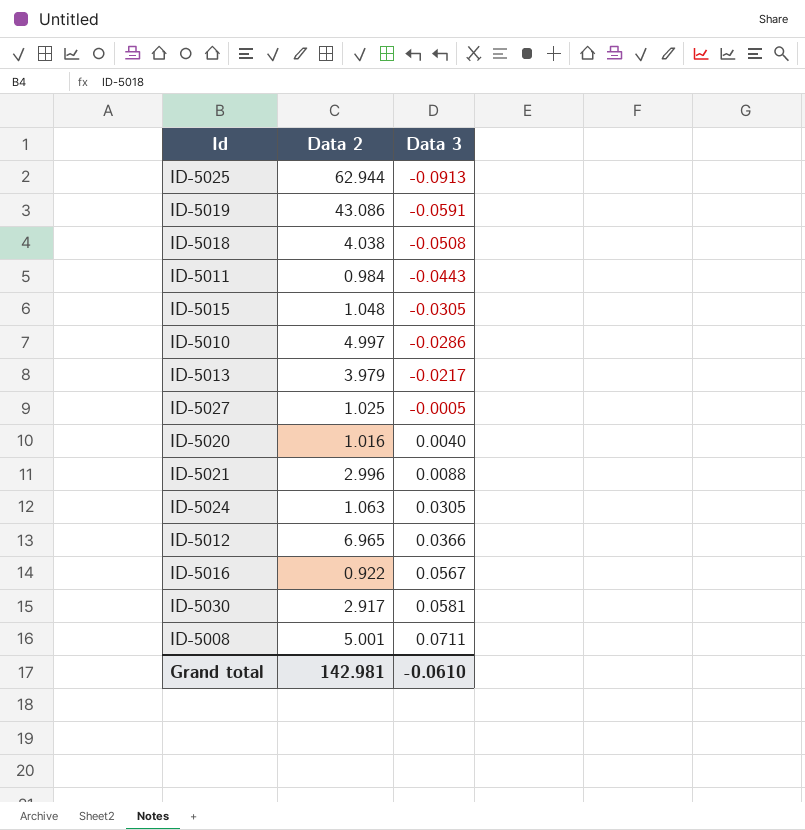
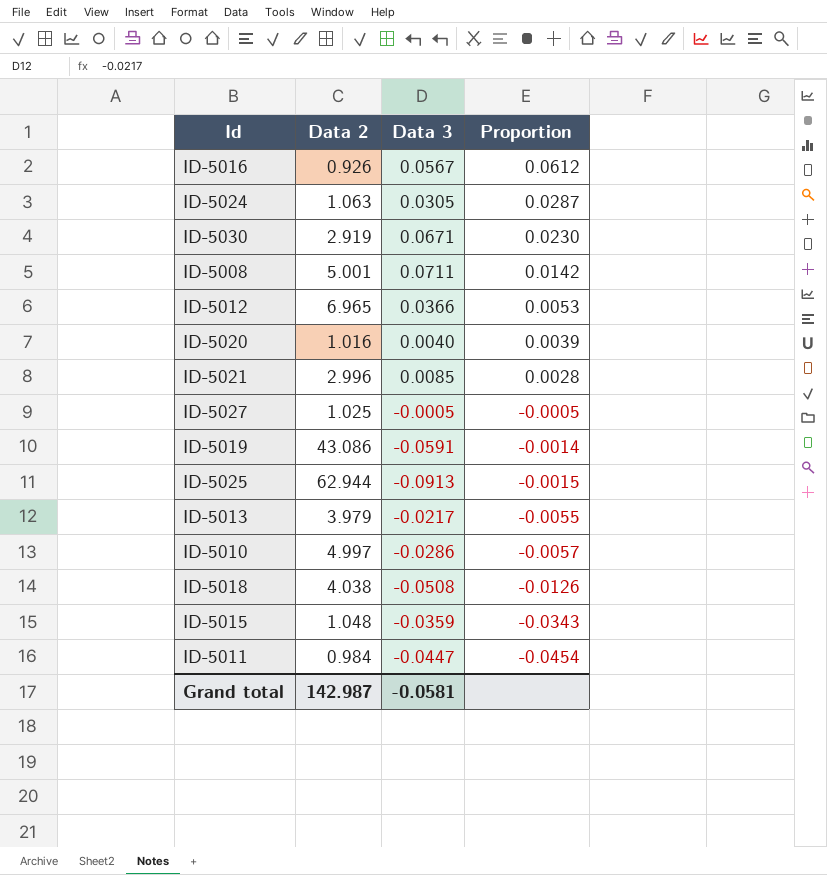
row order: Data 3 ascending -> Proportion descending
column Proportion | formula: none -> [Data 3] / [Data 2]
ID-5016 | Data 2: 0.922 -> 0.926
ID-5030 | Data 2: 2.917 -> 2.919
ID-5030 | Data 3: 0.0581 -> 0.0671
ID-5021 | Data 3: 0.0088 -> 0.0085
ID-5015 | Data 3: -0.0305 -> -0.0359
ID-5011 | Data 3: -0.0443 -> -0.0447
Grand total | Data 2: 142.981 -> 142.987
Grand total | Data 3: -0.0610 -> -0.0581

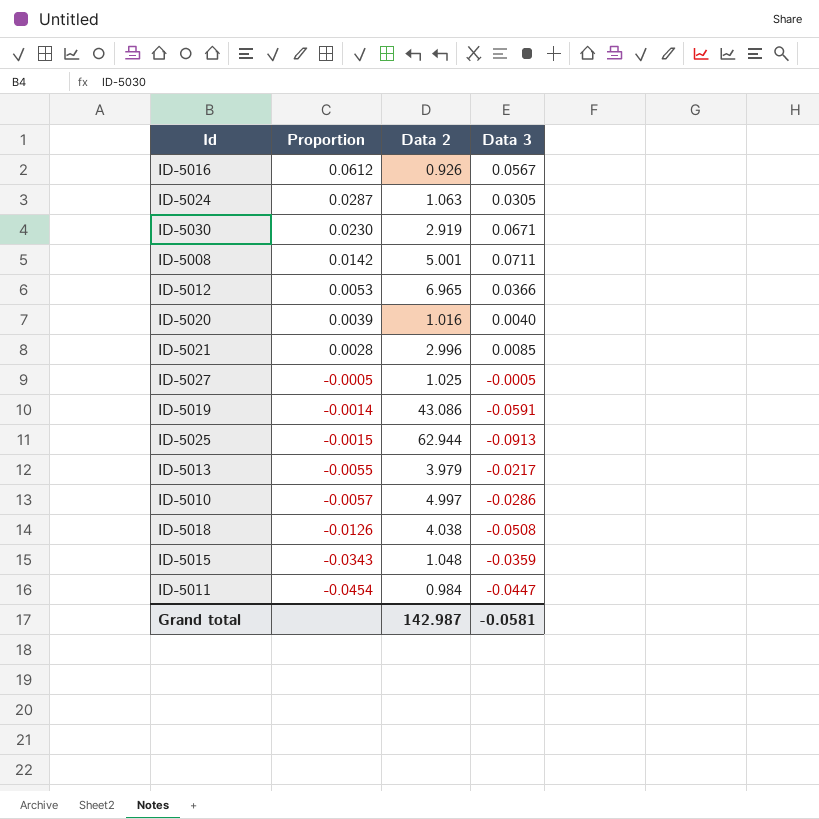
column Proportion | position: 4 -> 2

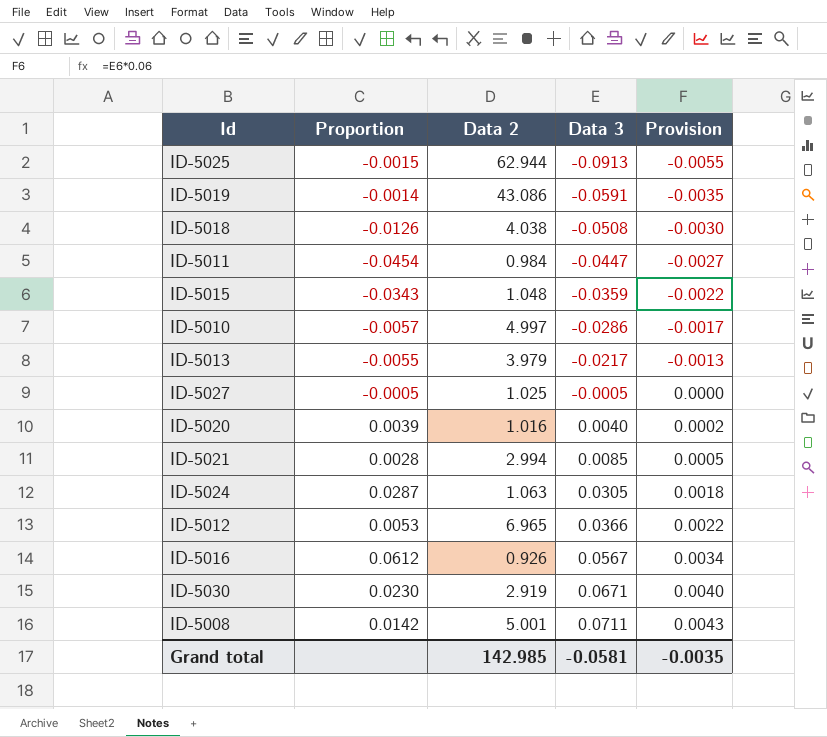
row order: Proportion descending -> Data 3 ascending
column Provision | formula: none -> [Data 3] * 0.06
ID-5021 | Data 2: 2.996 -> 2.994
Grand total | Data 2: 142.987 -> 142.985

